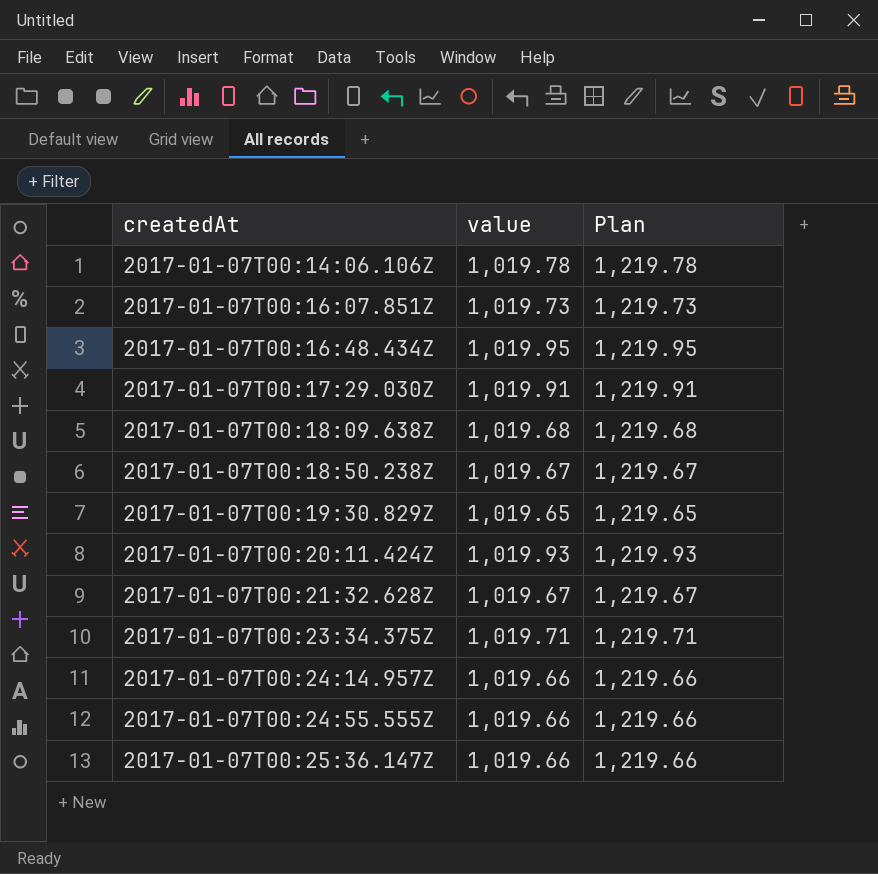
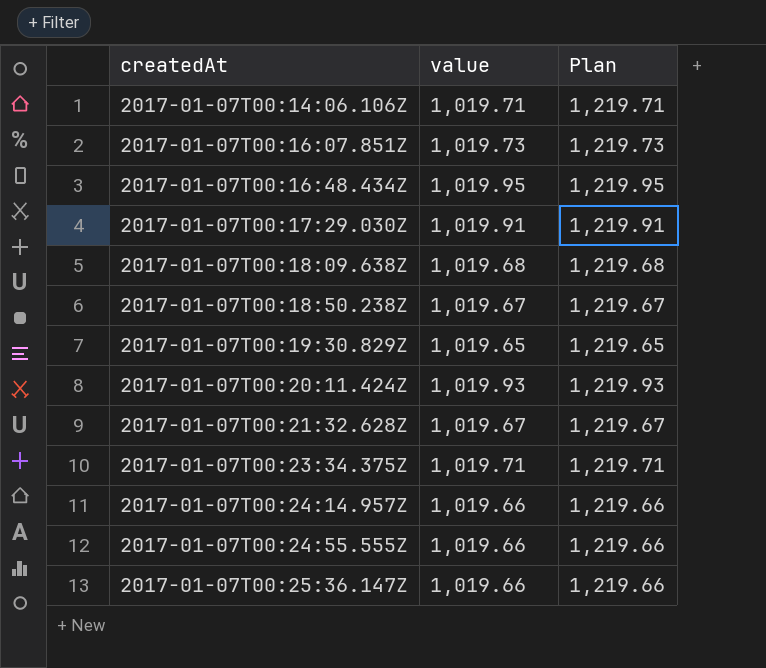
2017-01-07T00:14:06.106Z | value: 1,019.78 -> 1,019.71
2017-01-07T00:14:06.106Z | Plan: 1,219.78 -> 1,219.71

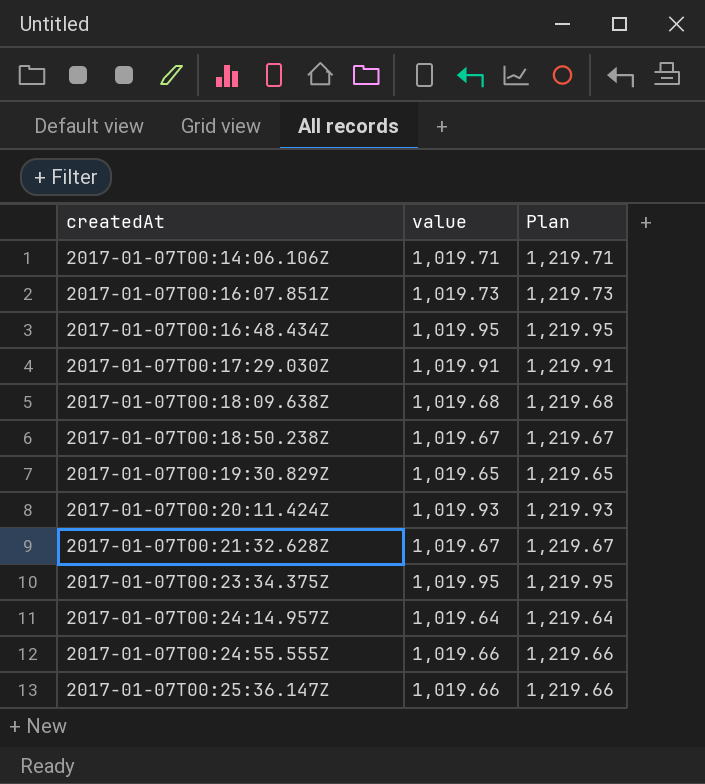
2017-01-07T00:23:34.375Z | value: 1,019.71 -> 1,019.95
2017-01-07T00:23:34.375Z | Plan: 1,219.71 -> 1,219.95
2017-01-07T00:24:14.957Z | value: 1,019.66 -> 1,019.64
2017-01-07T00:24:14.957Z | Plan: 1,219.66 -> 1,219.64

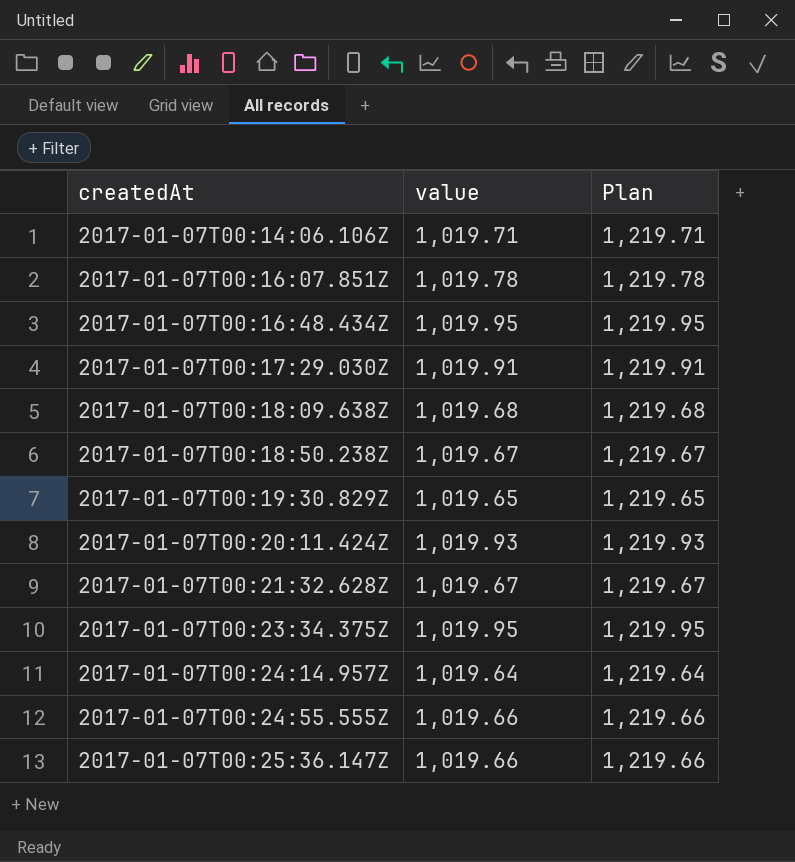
2017-01-07T00:16:07.851Z | value: 1,019.73 -> 1,019.78
2017-01-07T00:16:07.851Z | Plan: 1,219.73 -> 1,219.78

